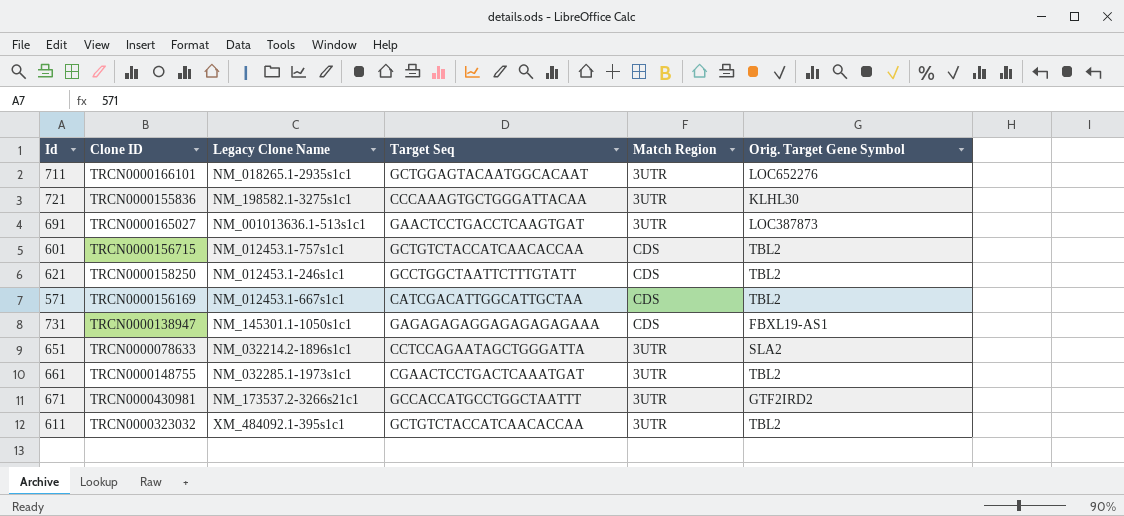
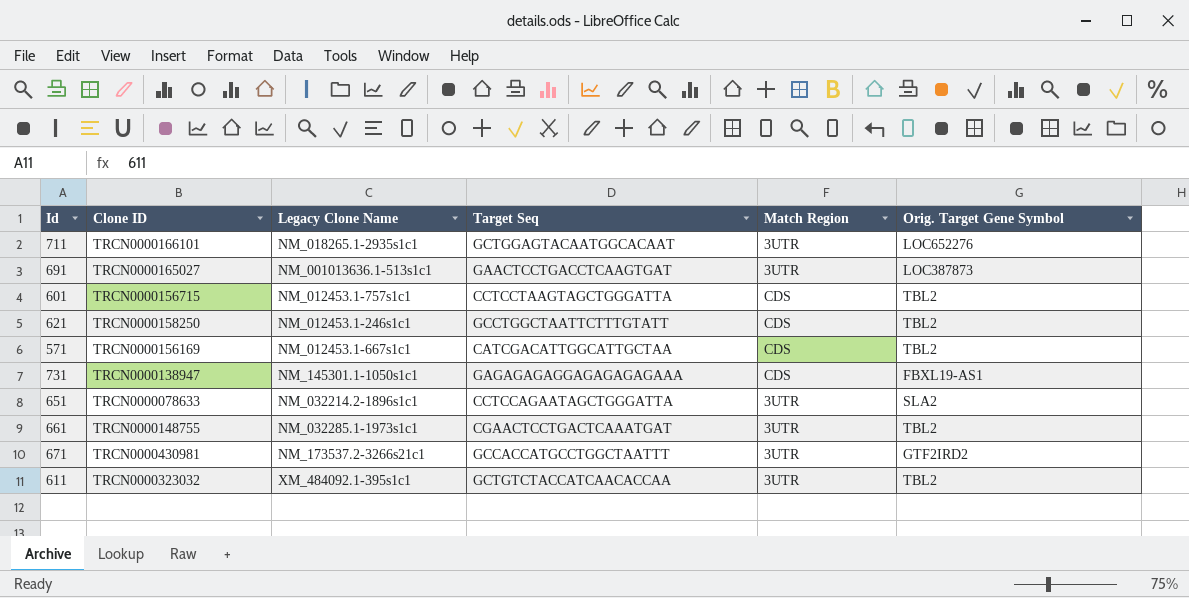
row 721: TRCN0000155836 | NM_198582.1-3275s1c1 | CCCAAAGTGCTGGGATTACAA | 3UTR | KLHL30 -> none
601 | Target Seq: GCTGTCTACCATCAACACCAA -> CCTCCTAAGTAGCTGGGATTA

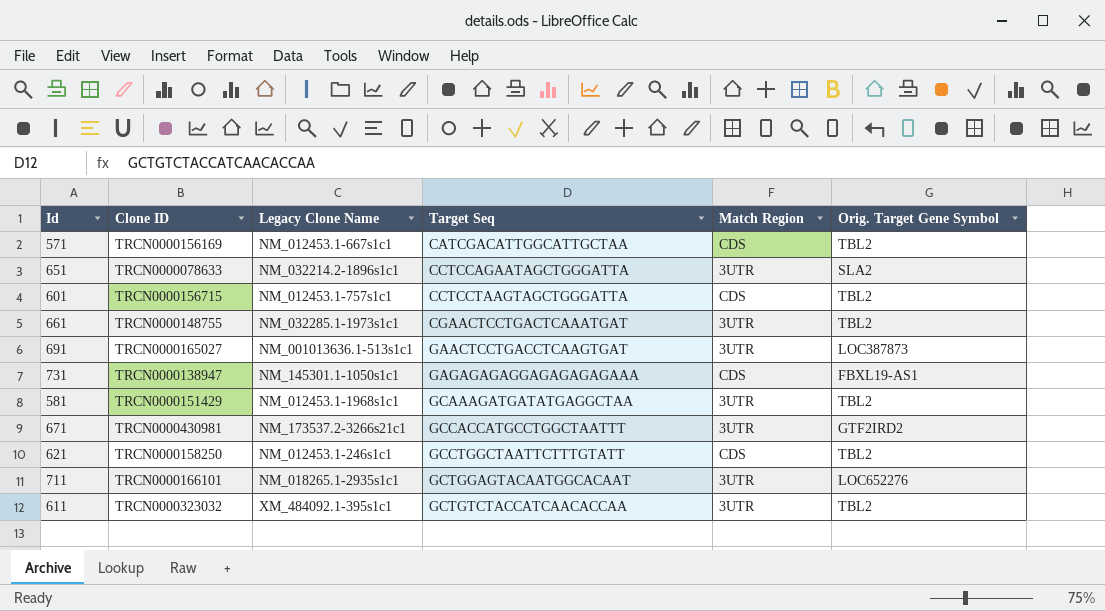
row order: none -> Target Seq ascending
row 581: none -> TRCN0000151429 | NM_012453.1-1968s1c1 | GCAAAGATGATATGAGGCTAA | 3UTR | TBL2

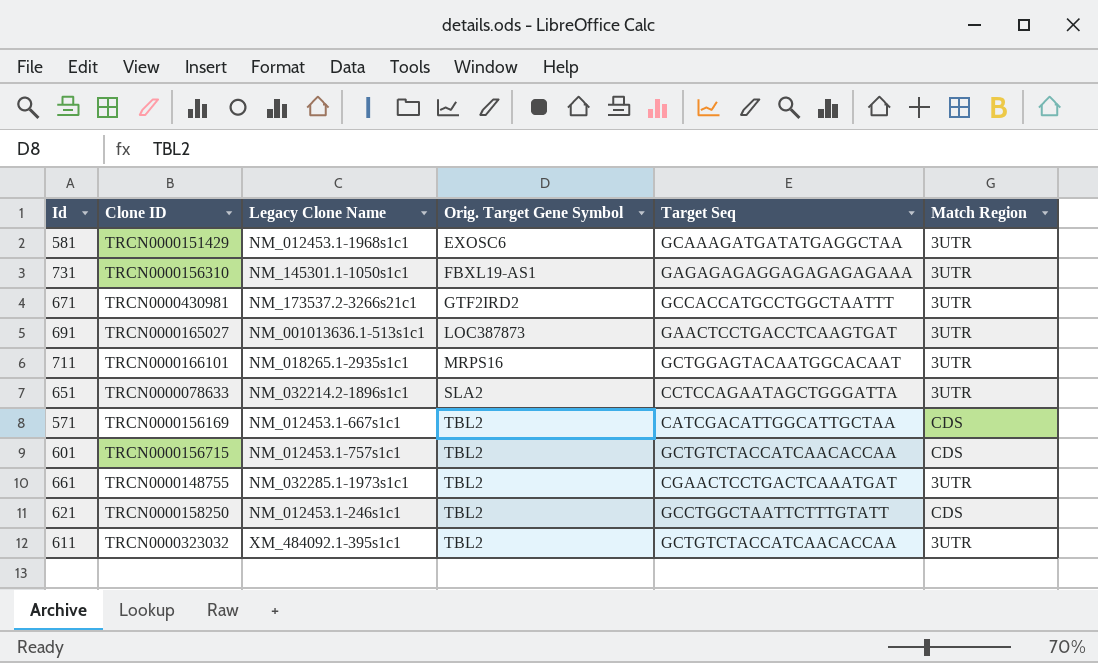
row order: Target Seq ascending -> Orig. Target Gene Symbol ascending
column Orig. Target Gene Symbol | position: 6 -> 4
581 | Orig. Target Gene Symbol: TBL2 -> EXOSC6
731 | Clone ID: TRCN0000138947 -> TRCN0000156310
731 | Match Region: CDS -> 3UTR
711 | Orig. Target Gene Symbol: LOC652276 -> MRPS16
601 | Target Seq: CCTCCTAAGTAGCTGGGATTA -> GCTGTCTACCATCAACACCAA

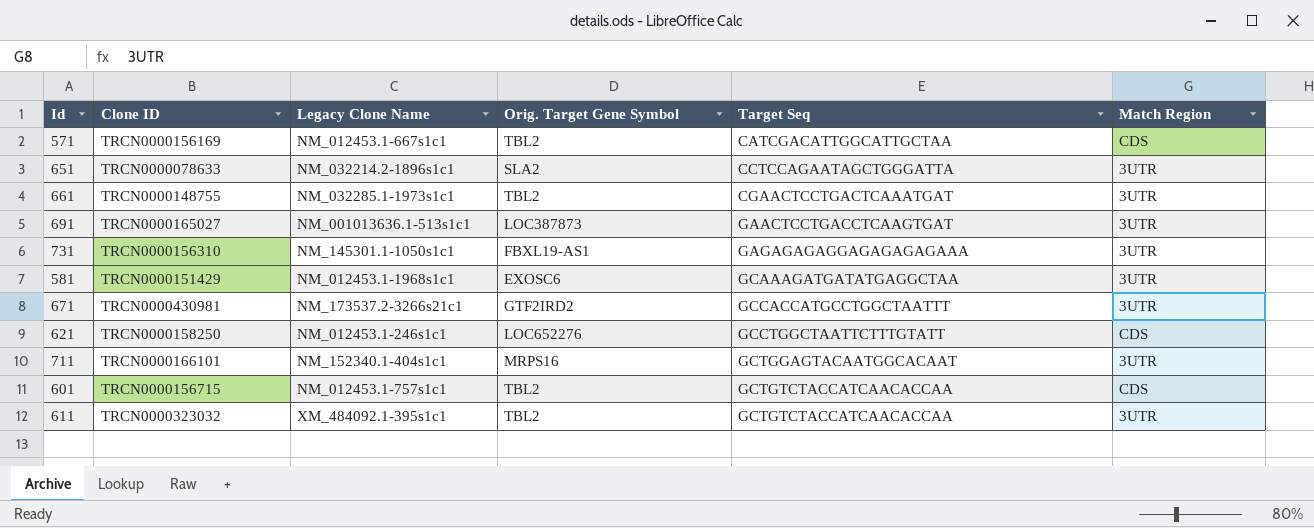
row order: Orig. Target Gene Symbol ascending -> Target Seq ascending
621 | Orig. Target Gene Symbol: TBL2 -> LOC652276
711 | Legacy Clone Name: NM_018265.1-2935s1c1 -> NM_152340.1-404s1c1

